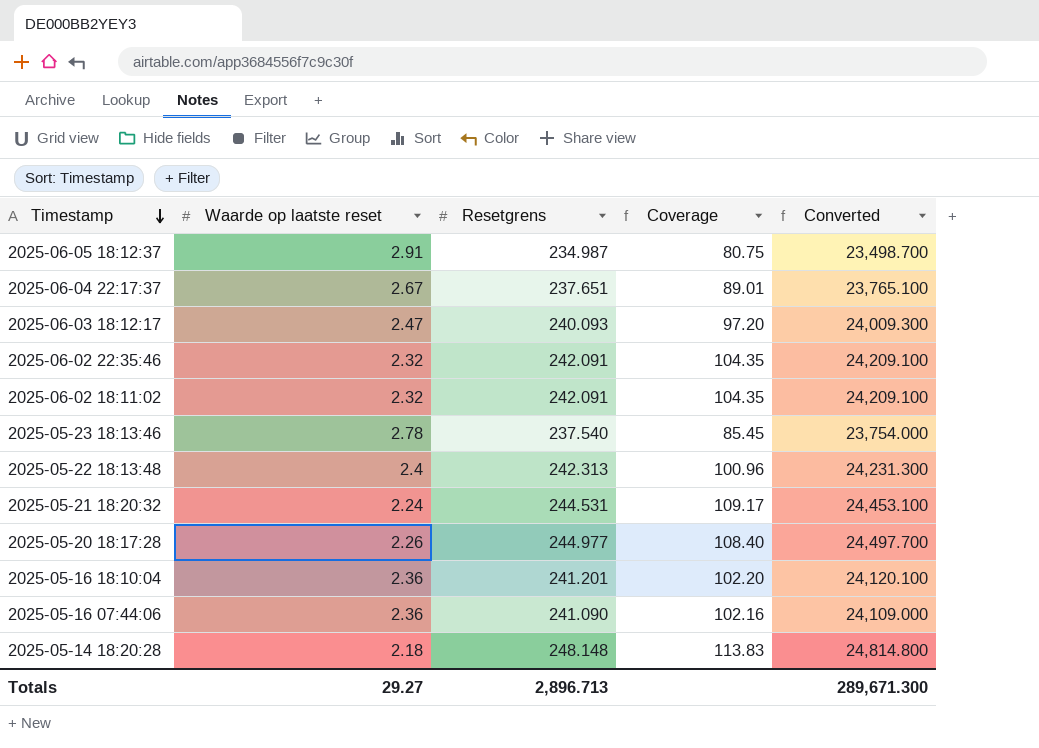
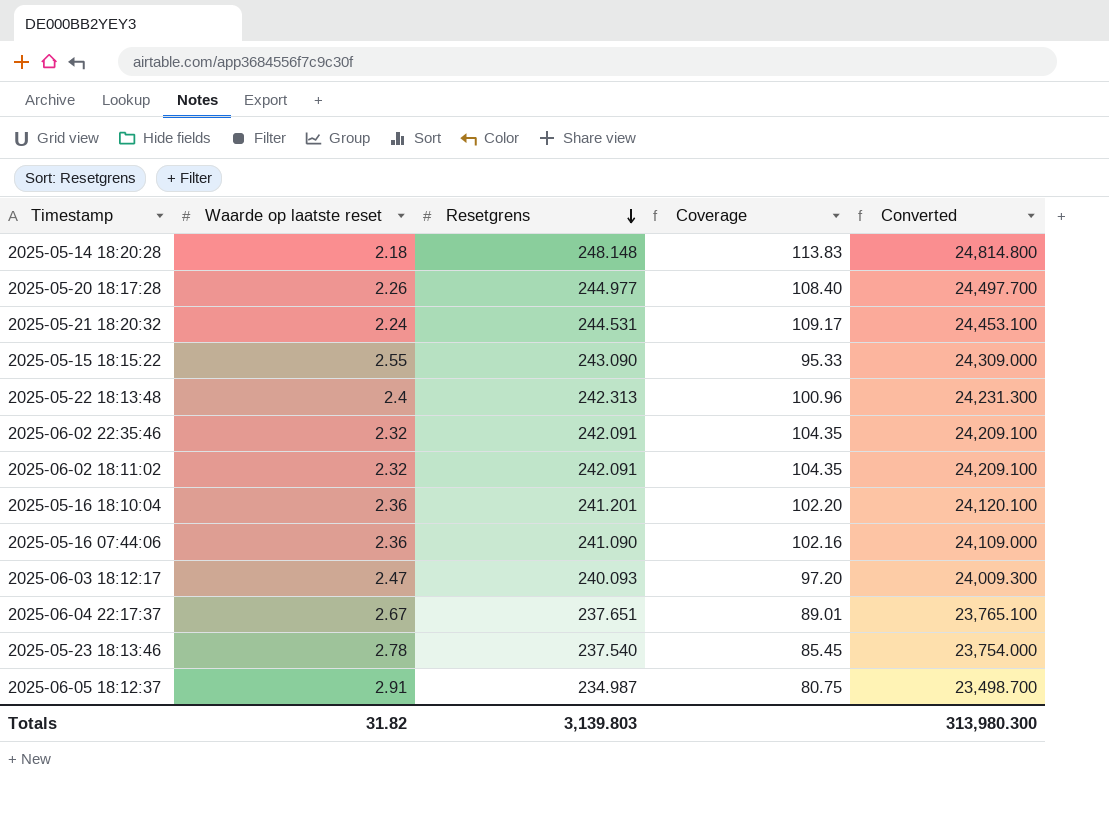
row order: Timestamp descending -> Resetgrens descending
row 2025-05-15 18:15:22: none -> 2.55 | 243.090 | 95.33 | 24,309.000
Totals | Waarde op laatste reset: 29.27 -> 31.82
Totals | Resetgrens: 2,896.713 -> 3,139.803
Totals | Converted: 289,671.300 -> 313,980.300

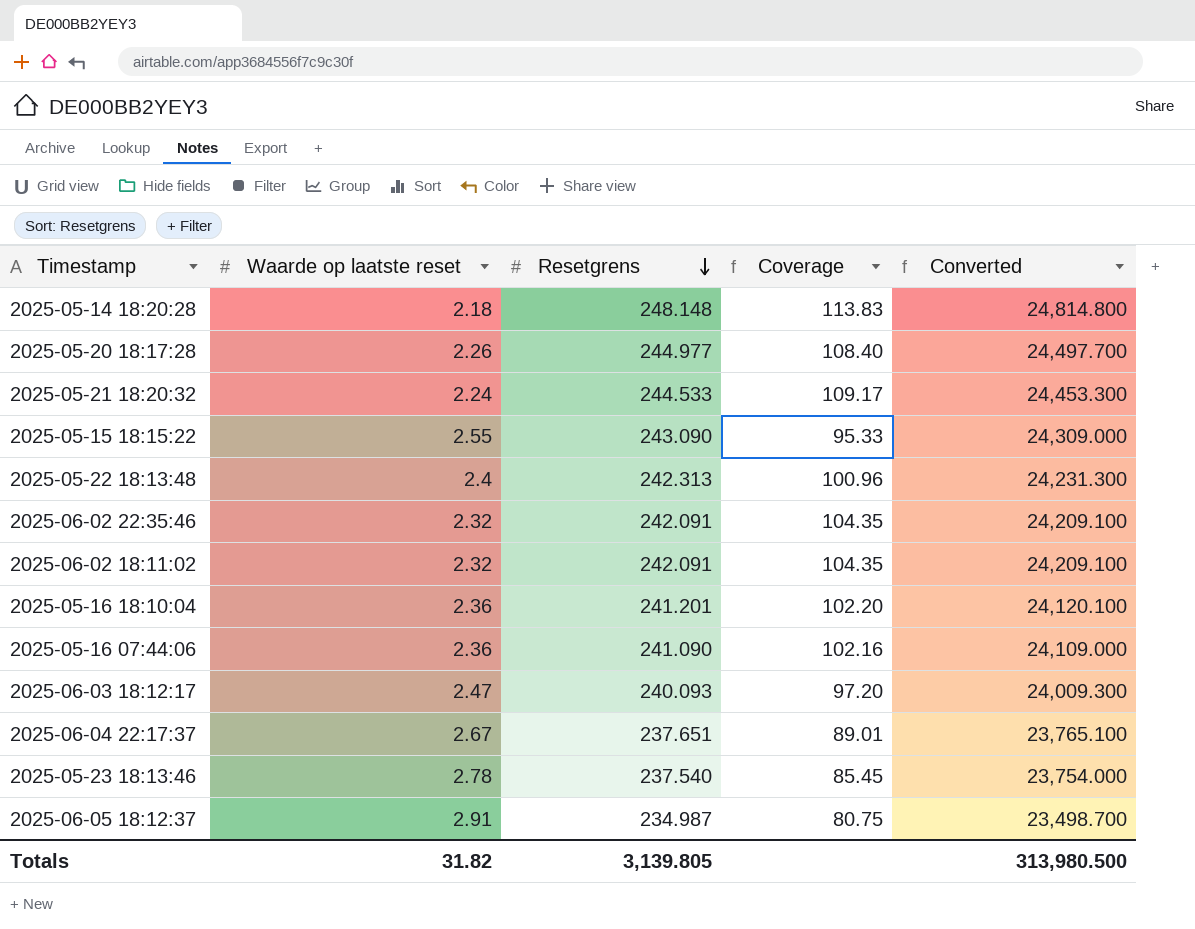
2025-05-21 18:20:32 | Resetgrens: 244.531 -> 244.533
2025-05-21 18:20:32 | Converted: 24,453.100 -> 24,453.300
Totals | Resetgrens: 3,139.803 -> 3,139.805
Totals | Converted: 313,980.300 -> 313,980.500

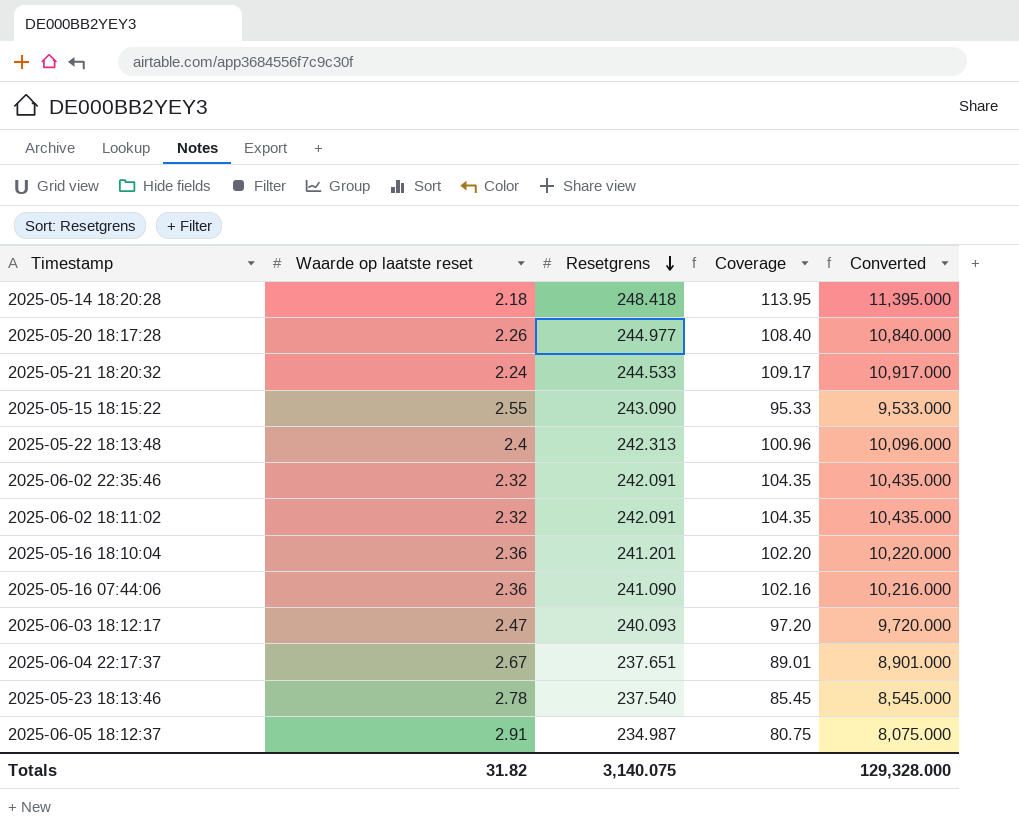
column Converted | formula: [Resetgrens] * 100 -> [Coverage] * 100
2025-05-14 18:20:28 | Resetgrens: 248.148 -> 248.418
2025-05-14 18:20:28 | Coverage: 113.83 -> 113.95
Totals | Resetgrens: 3,139.805 -> 3,140.075
Totals | Converted: 313,980.500 -> 129,328.000

